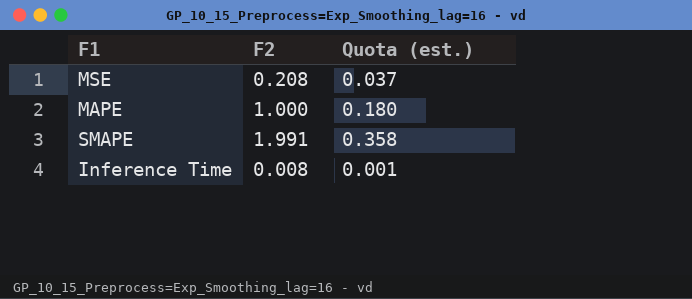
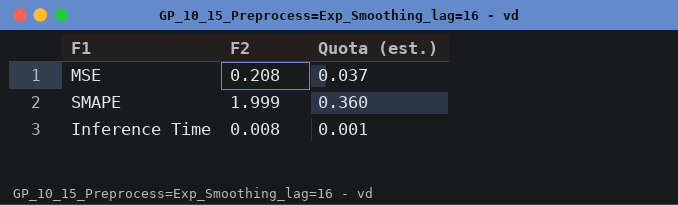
row MAPE: 1.000 | 0.180 -> none
SMAPE | F2: 1.991 -> 1.999
SMAPE | Quota (est.): 0.358 -> 0.360

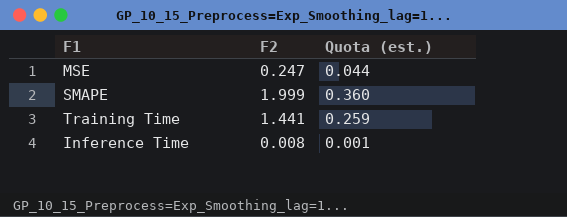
MSE | F2: 0.208 -> 0.247
MSE | Quota (est.): 0.037 -> 0.044
row Training Time: none -> 1.441 | 0.259

